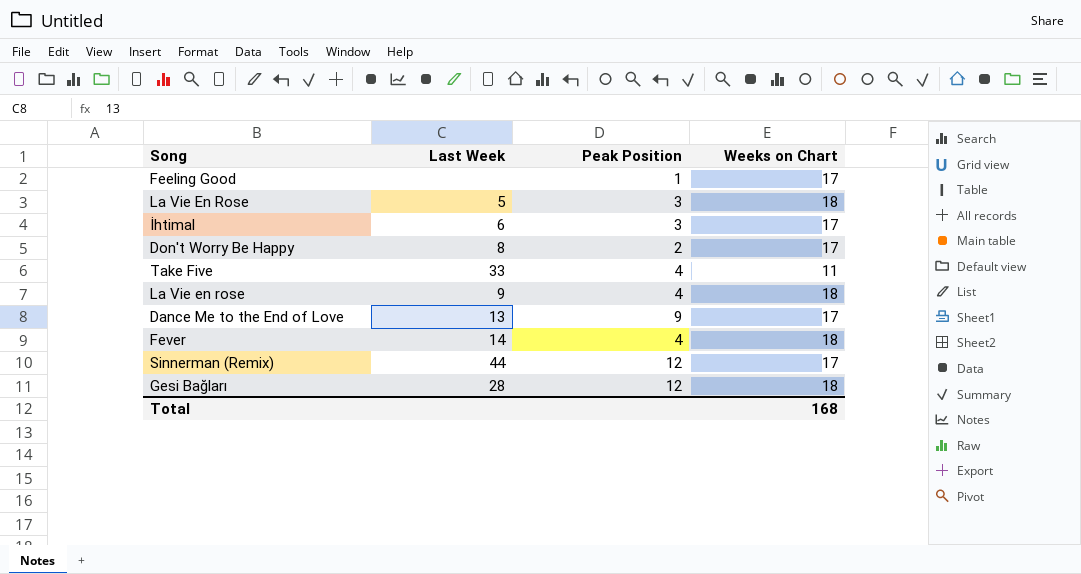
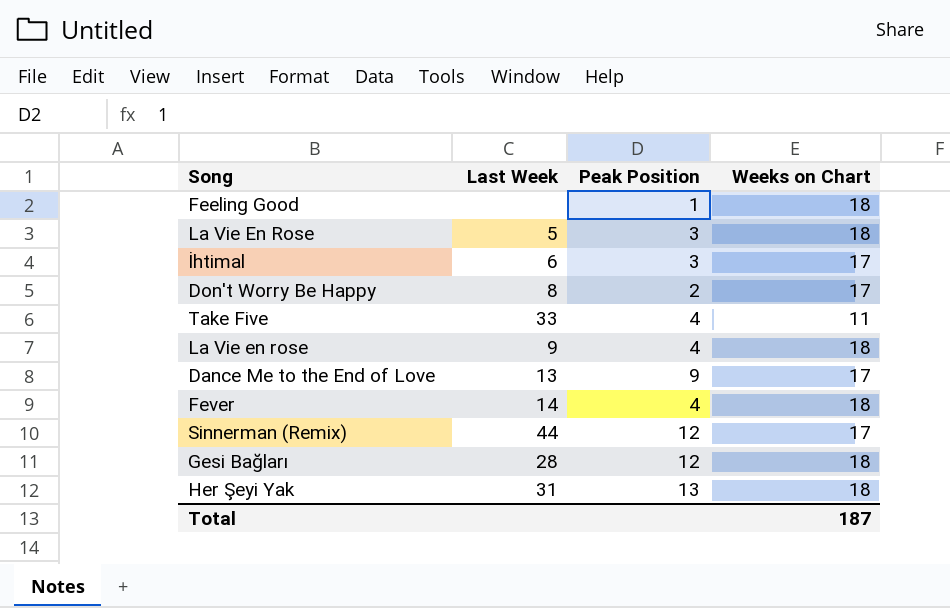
Feeling Good | Weeks on Chart: 17 -> 18
row Her Şeyi Yak: none -> 31 | 13 | 18
Total | Weeks on Chart: 168 -> 187

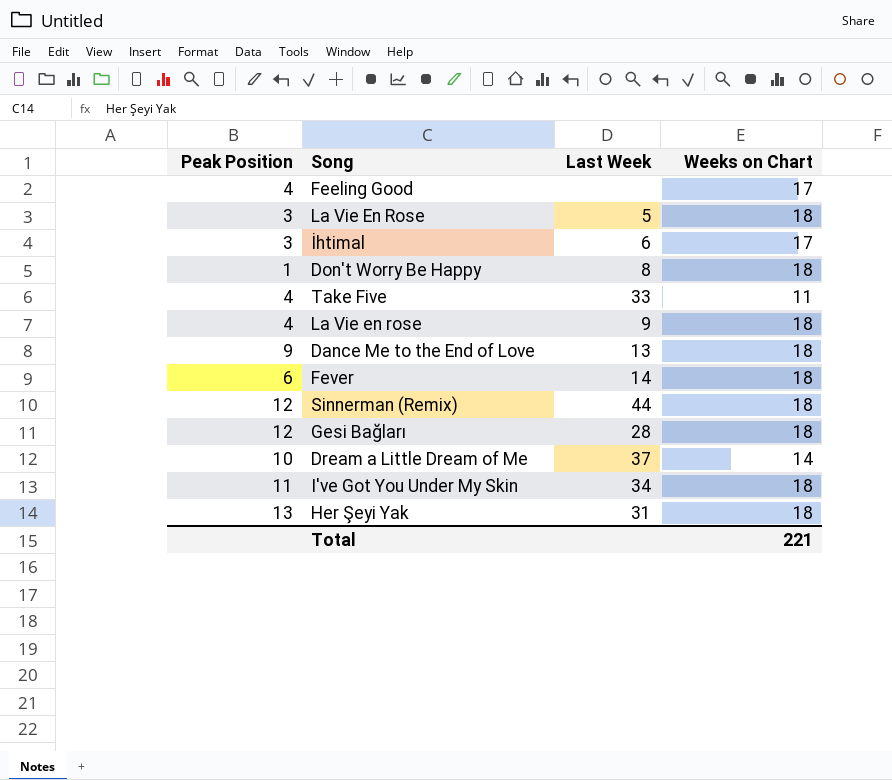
column Peak Position | position: 3 -> 1
Feeling Good | Peak Position: 1 -> 4
Feeling Good | Weeks on Chart: 18 -> 17
Don't Worry Be Happy | Peak Position: 2 -> 1
Don't Worry Be Happy | Weeks on Chart: 17 -> 18
Dance Me to the End of Love | Weeks on Chart: 17 -> 18
Fever | Peak Position: 4 -> 6
Sinnerman (Remix) | Weeks on Chart: 17 -> 18
row Dream a Little Dream of Me: none -> 10 | 37 | 14
row I've Got You Under My Skin: none -> 11 | 34 | 18
Total | Weeks on Chart: 187 -> 221

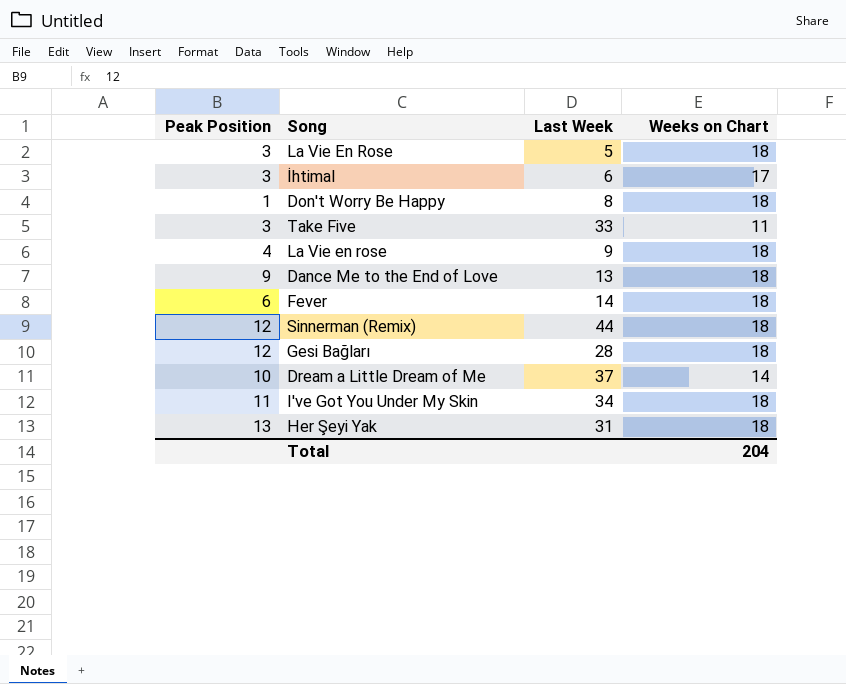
row Feeling Good: 4 | none | 17 -> none
Take Five | Peak Position: 4 -> 3
Total | Weeks on Chart: 221 -> 204

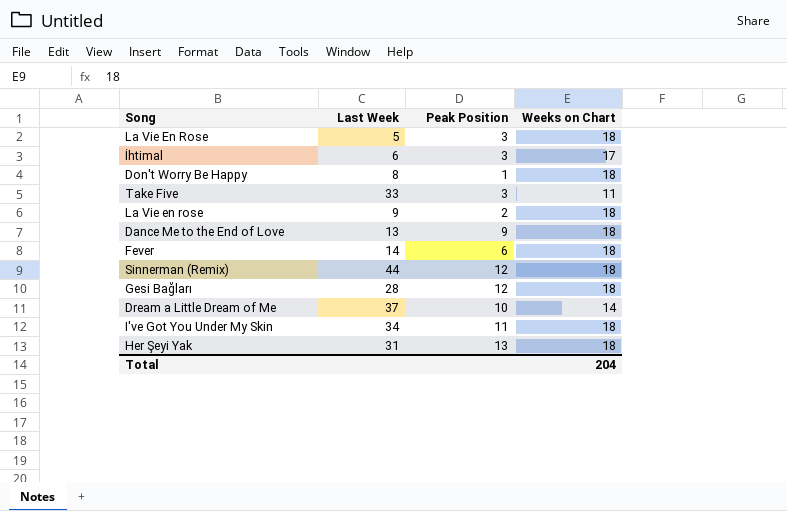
column Peak Position | position: 1 -> 3
La Vie en rose | Peak Position: 4 -> 2

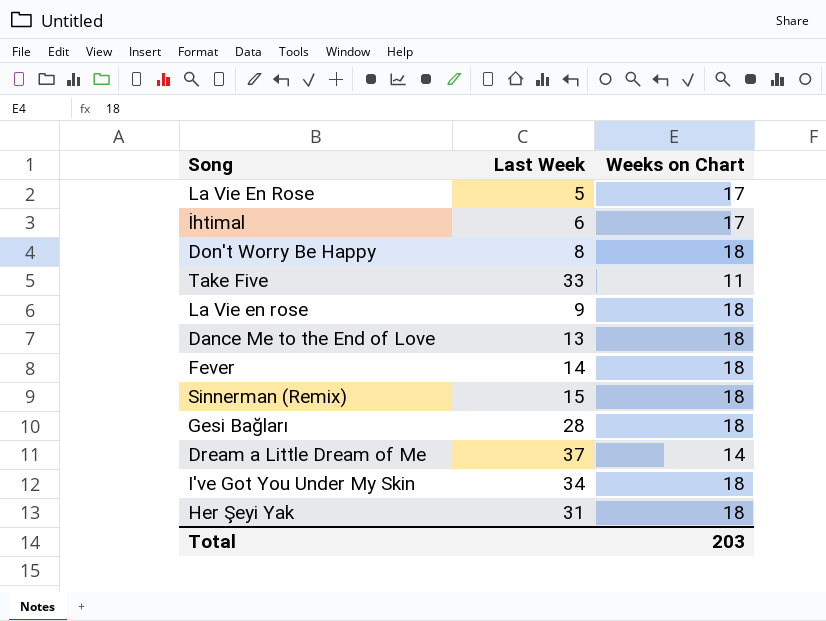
column Peak Position | position: 3 -> none
La Vie En Rose | Weeks on Chart: 18 -> 17
Sinnerman (Remix) | Last Week: 44 -> 15
Total | Weeks on Chart: 204 -> 203

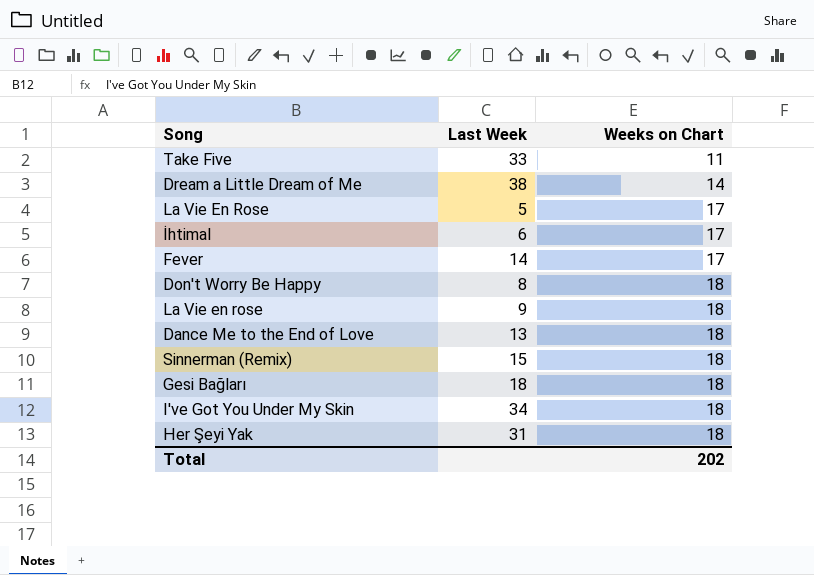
row order: none -> Weeks on Chart ascending
Dream a Little Dream of Me | Last Week: 37 -> 38
Fever | Weeks on Chart: 18 -> 17
Gesi Bağları | Last Week: 28 -> 18
Total | Weeks on Chart: 203 -> 202

